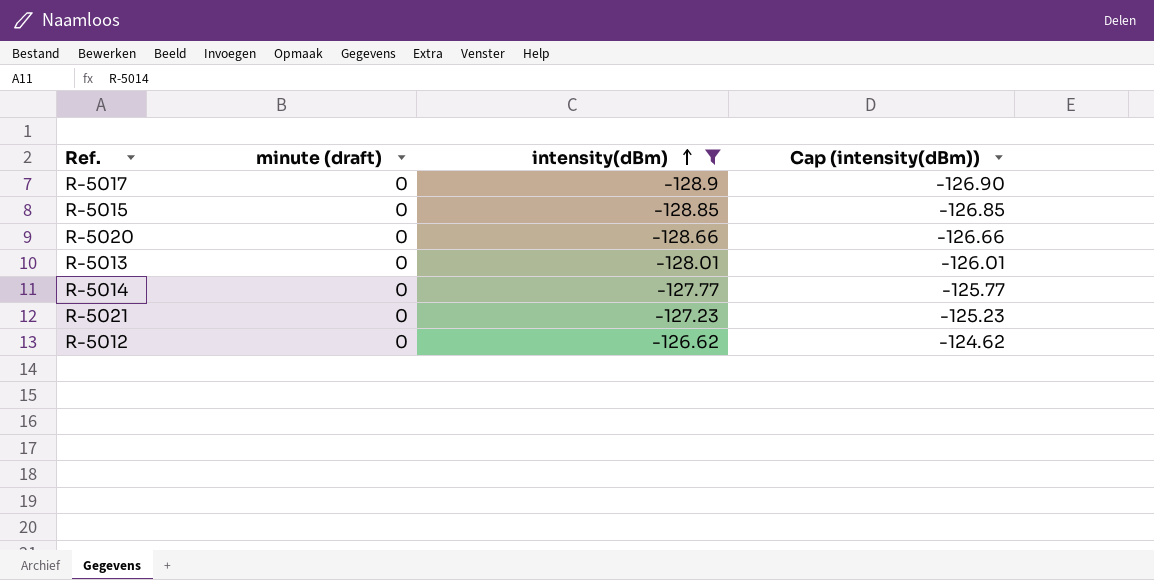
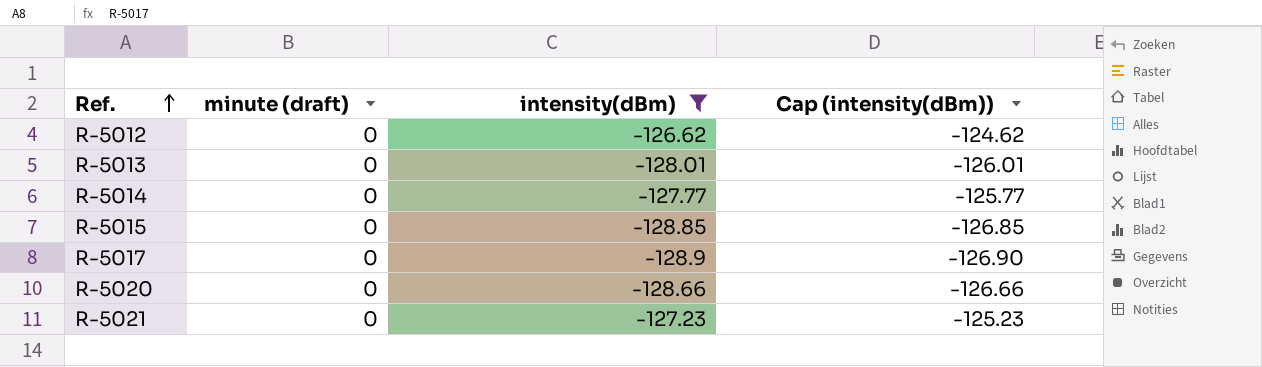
row order: intensity(dBm) ascending -> Ref. ascending

